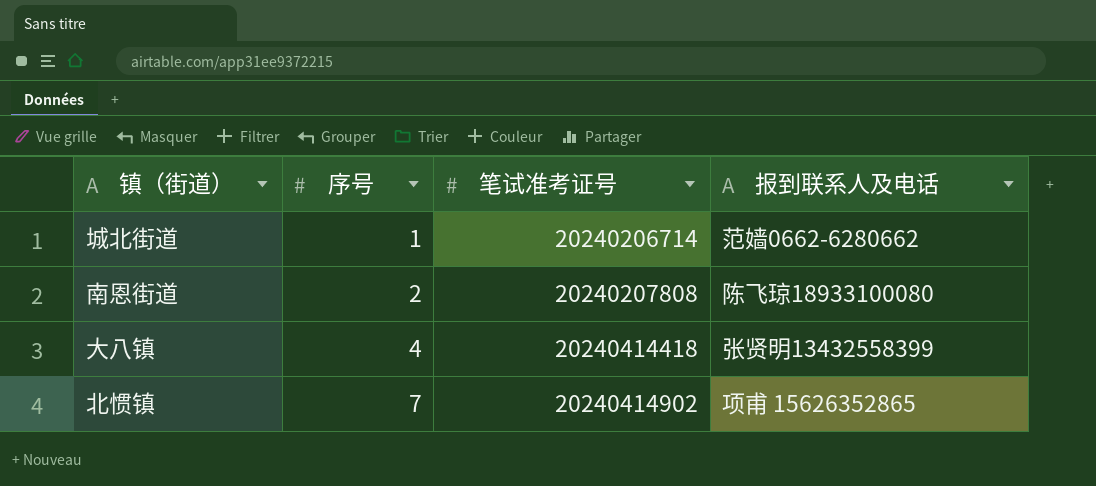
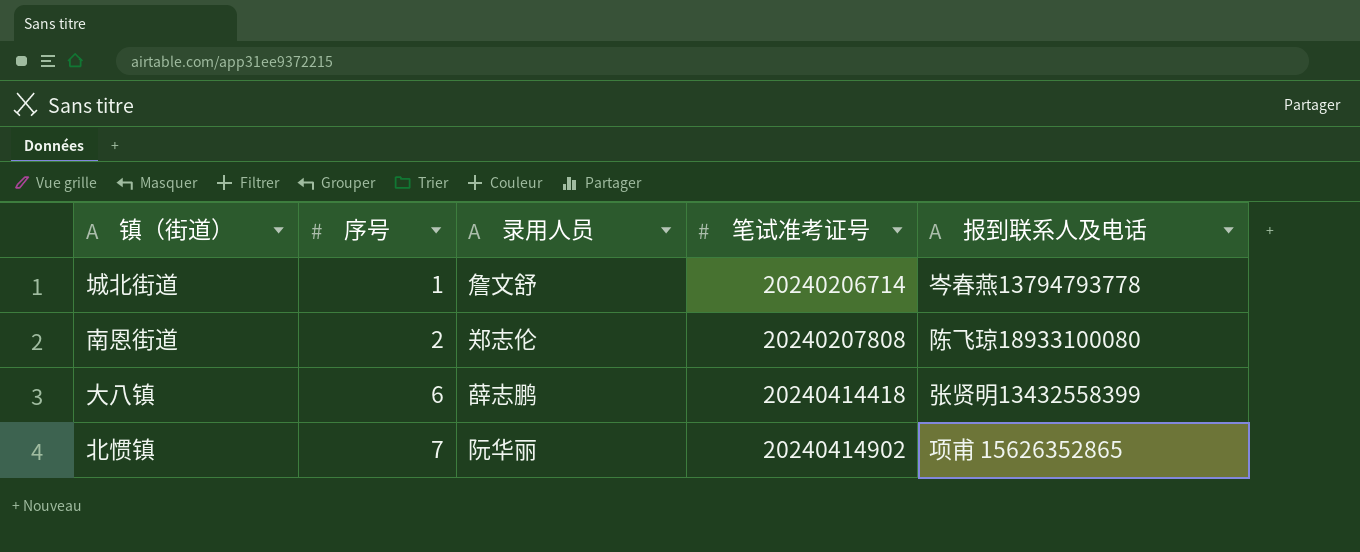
column 录用人员 | position: none -> 3
城北街道 | 报到联系人及电话: 范嫱0662-6280662 -> 岑春燕13794793778
大八镇 | 序号: 4 -> 6

